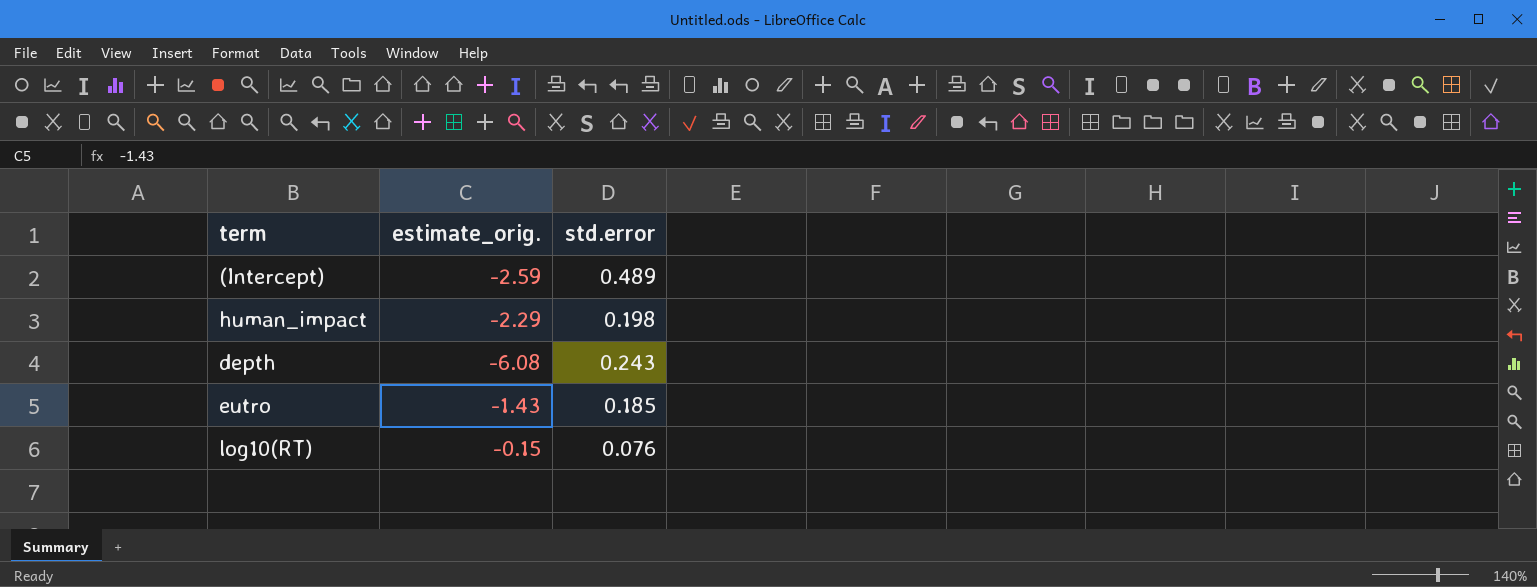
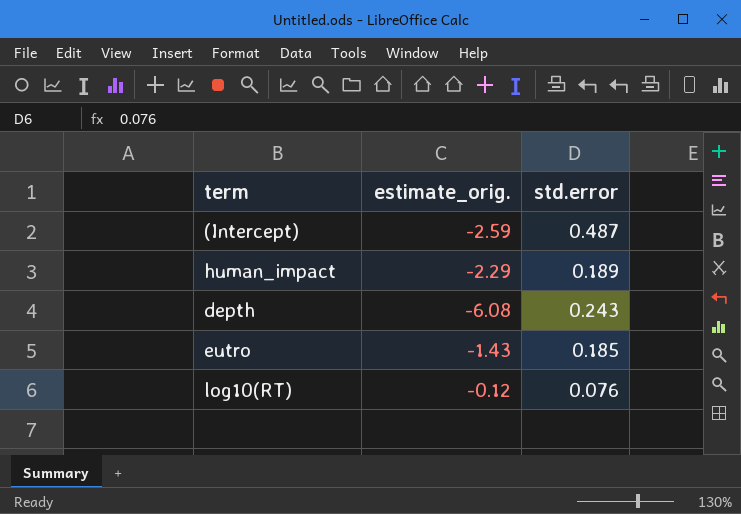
(Intercept) | std.error: 0.489 -> 0.487
human_impact | std.error: 0.198 -> 0.189
log10(RT) | estimate_orig.: -0.15 -> -0.12

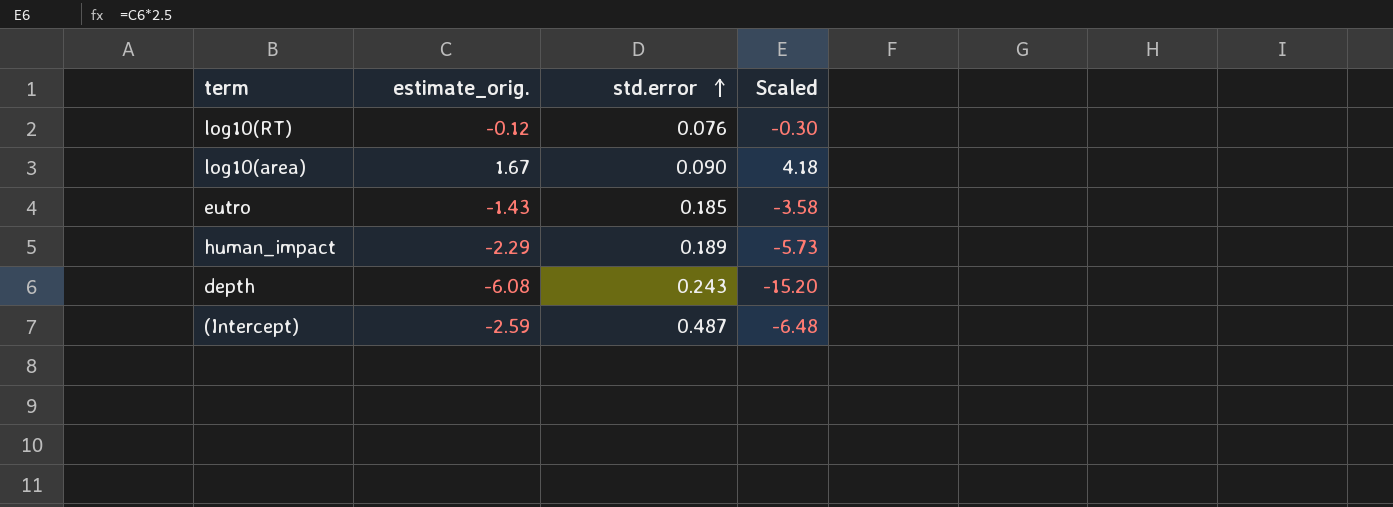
row order: none -> std.error ascending
column Scaled | formula: none -> [estimate_orig.] * 2.5
row log10(area): none -> 1.67 | 0.090 | 4.18

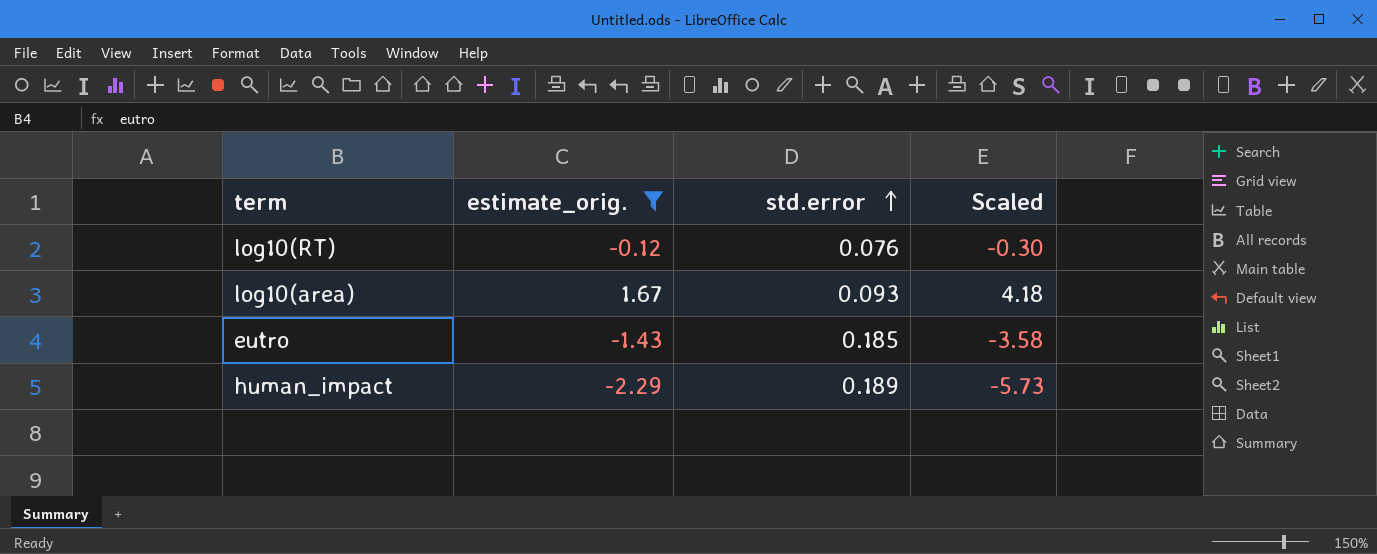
filter: none -> estimate_orig. >= -2.29
log10(area) | std.error: 0.090 -> 0.093

